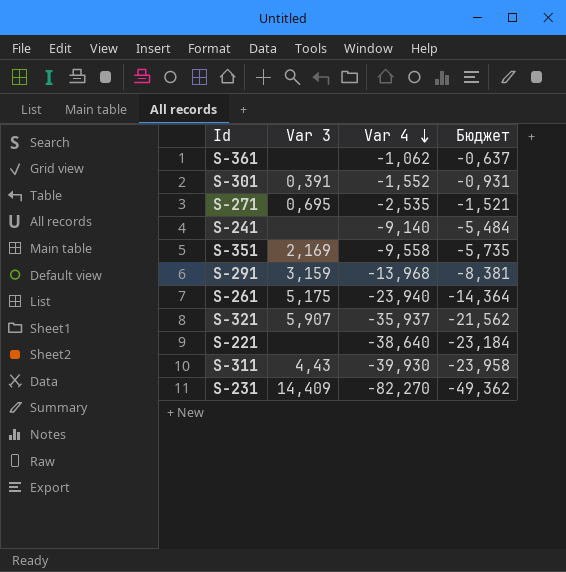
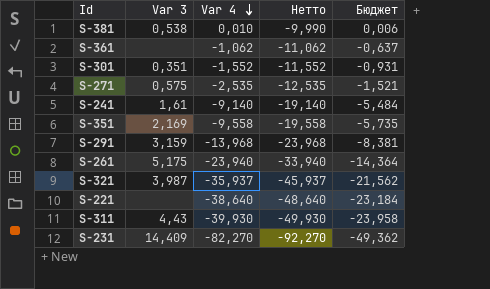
column Нетто | formula: none -> [Var 4] - 10
row S-381: none -> 0,538 | 0,010 | -9,990 | 0,006
S-301 | Var 3: 0,391 -> 0,351
S-271 | Var 3: 0,695 -> 0,575
S-241 | Var 3: none -> 1,61
S-321 | Var 3: 5,907 -> 3,987

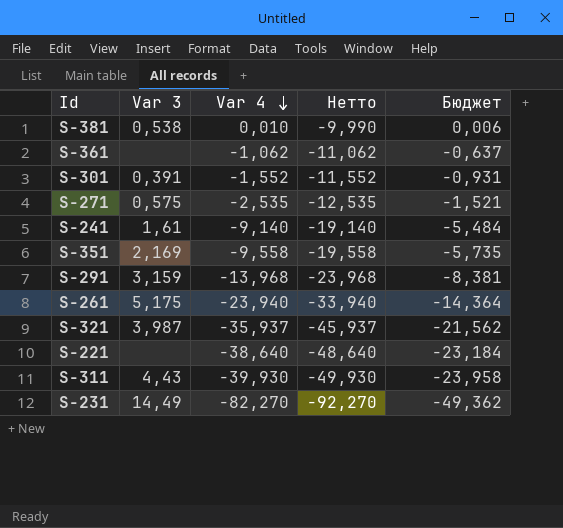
S-301 | Var 3: 0,351 -> 0,391
S-231 | Var 3: 14,409 -> 14,49

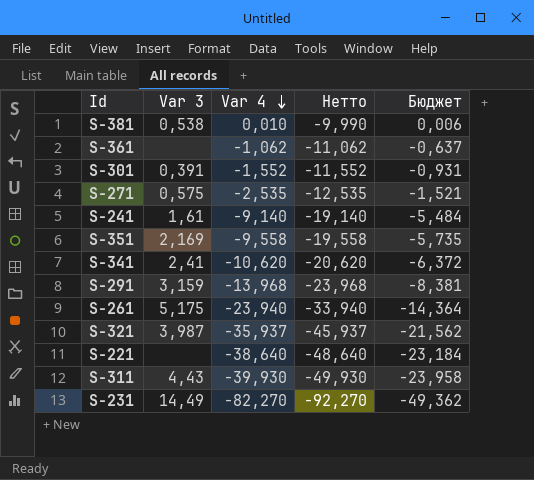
row S-341: none -> 2,41 | -10,620 | -20,620 | -6,372

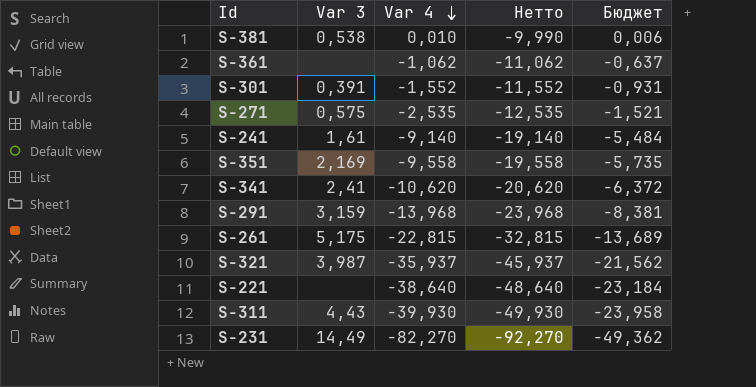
S-261 | Var 4: -23,940 -> -22,815
S-261 | Нетто: -33,940 -> -32,815
S-261 | Бюджет: -14,364 -> -13,689

